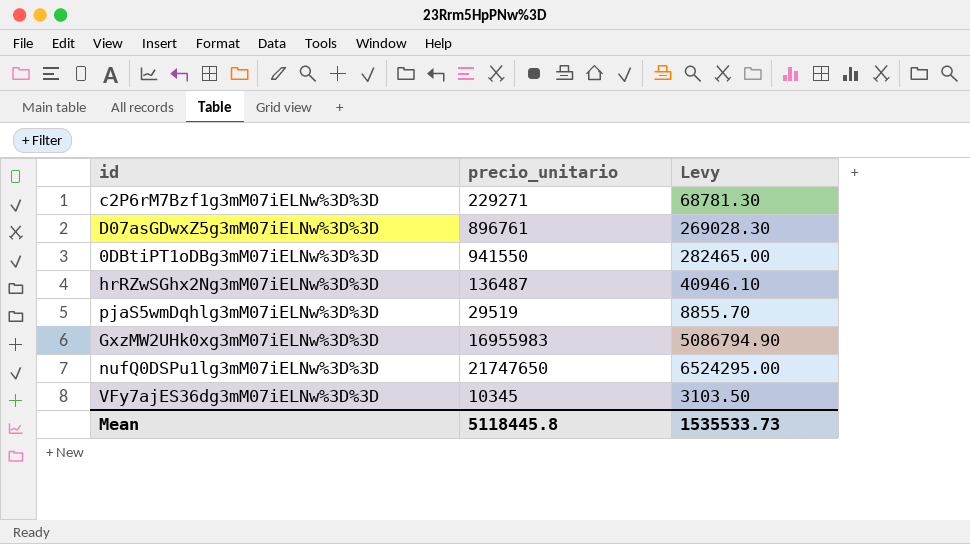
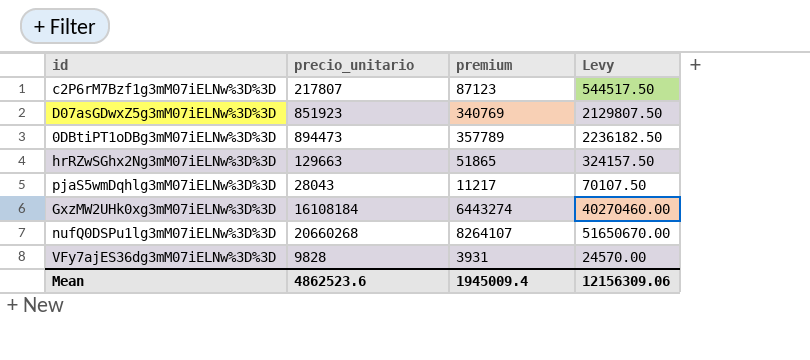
column premium | formula: none -> [precio_unitario] * 0.4
column Levy | formula: [precio_unitario] * 0.3 -> [precio_unitario] * 2.5
c2P6rM7Bzf1g3mM07iELNw%3D%3D | precio_unitario: 229271 -> 217807
D07asGDwxZ5g3mM07iELNw%3D%3D | precio_unitario: 896761 -> 851923
0DBtiPT1oDBg3mM07iELNw%3D%3D | precio_unitario: 941550 -> 894473
hrRZwSGhx2Ng3mM07iELNw%3D%3D | precio_unitario: 136487 -> 129663
pjaS5wmDqhlg3mM07iELNw%3D%3D | precio_unitario: 29519 -> 28043
GxzMW2UHk0xg3mM07iELNw%3D%3D | precio_unitario: 16955983 -> 16108184
nufQ0DSPu1lg3mM07iELNw%3D%3D | precio_unitario: 21747650 -> 20660268
VFy7ajES36dg3mM07iELNw%3D%3D | precio_unitario: 10345 -> 9828
Mean | precio_unitario: 5118445.8 -> 4862523.6
Mean | Levy: 1535533.73 -> 12156309.06

